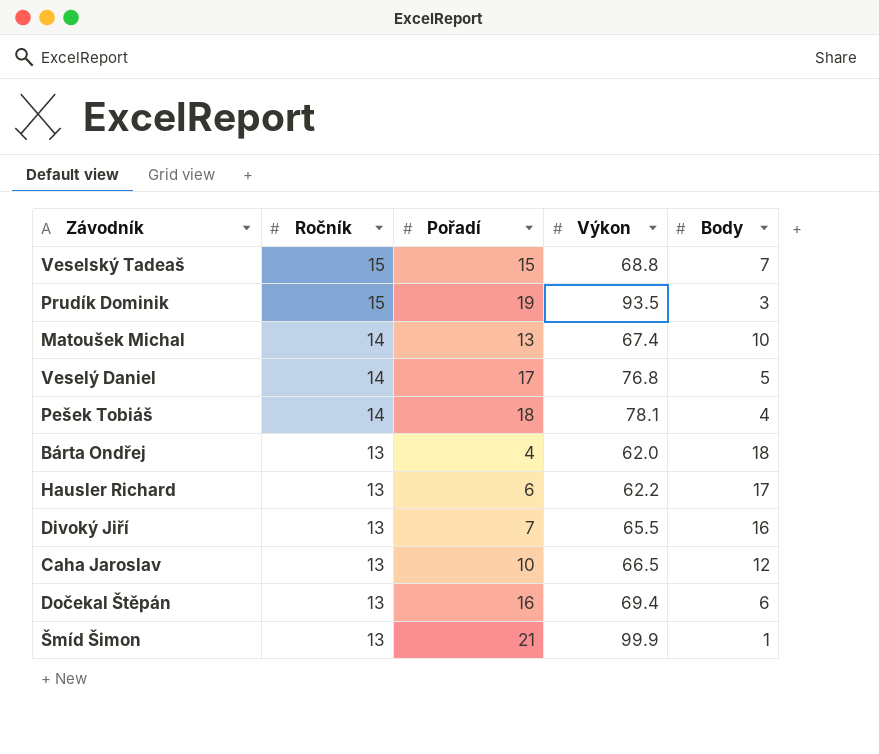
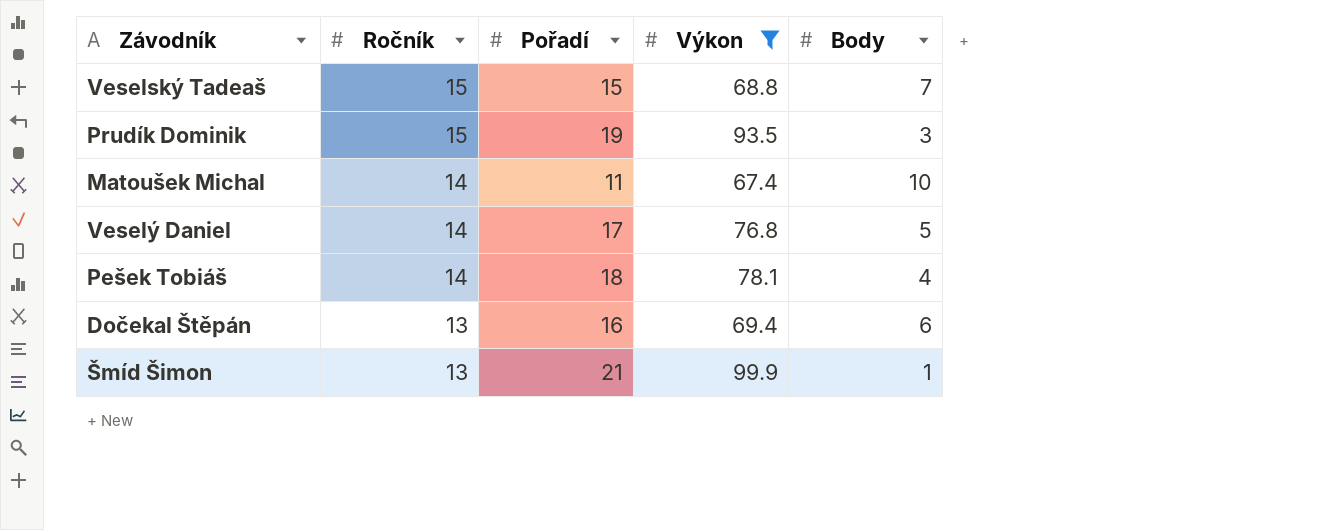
filter: none -> Výkon >= 67.4
Matoušek Michal | Pořadí: 13 -> 11

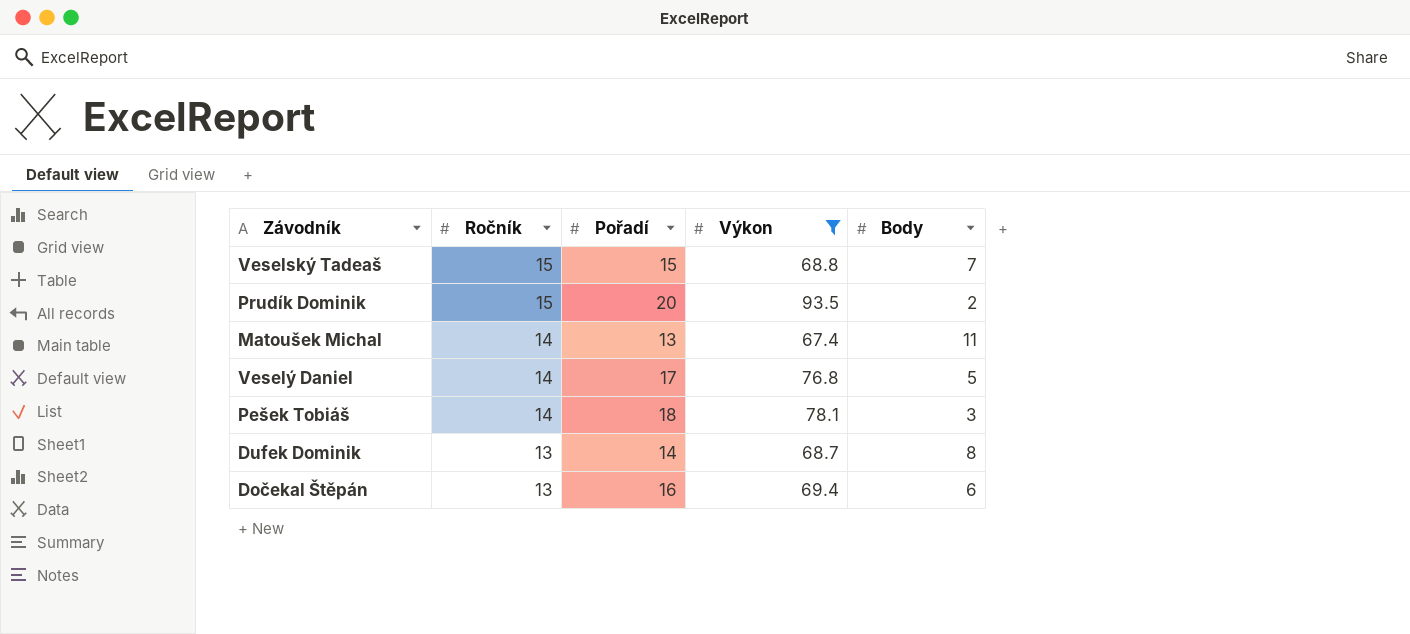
row Šmíd Šimon: 13 | 21 | 99.9 | 1 -> none
Prudík Dominik | Pořadí: 19 -> 20
Prudík Dominik | Body: 3 -> 2
Matoušek Michal | Pořadí: 11 -> 13
Matoušek Michal | Body: 10 -> 11
Pešek Tobiáš | Body: 4 -> 3
row Dufek Dominik: none -> 13 | 14 | 68.7 | 8

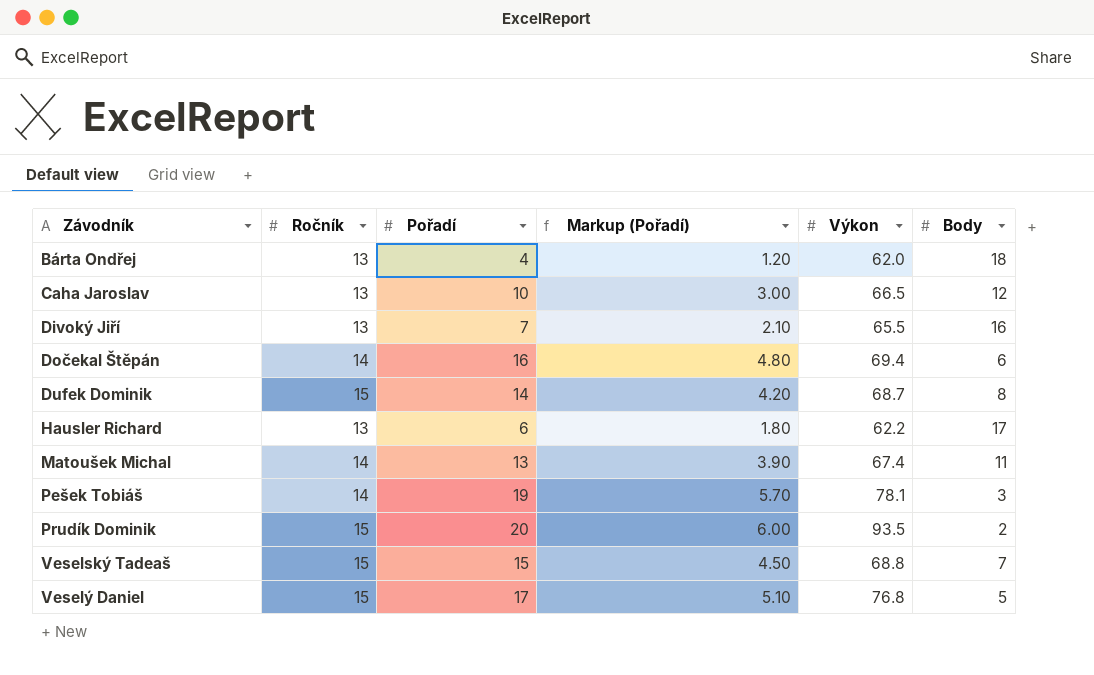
filter: Výkon >= 67.4 -> none
row order: Ročník descending -> Závodník ascending
column Markup (Pořadí) | formula: none -> [Pořadí] * 0.3
Dočekal Štěpán | Ročník: 13 -> 14
Dufek Dominik | Ročník: 13 -> 15
Pešek Tobiáš | Pořadí: 18 -> 19
Veselý Daniel | Ročník: 14 -> 15

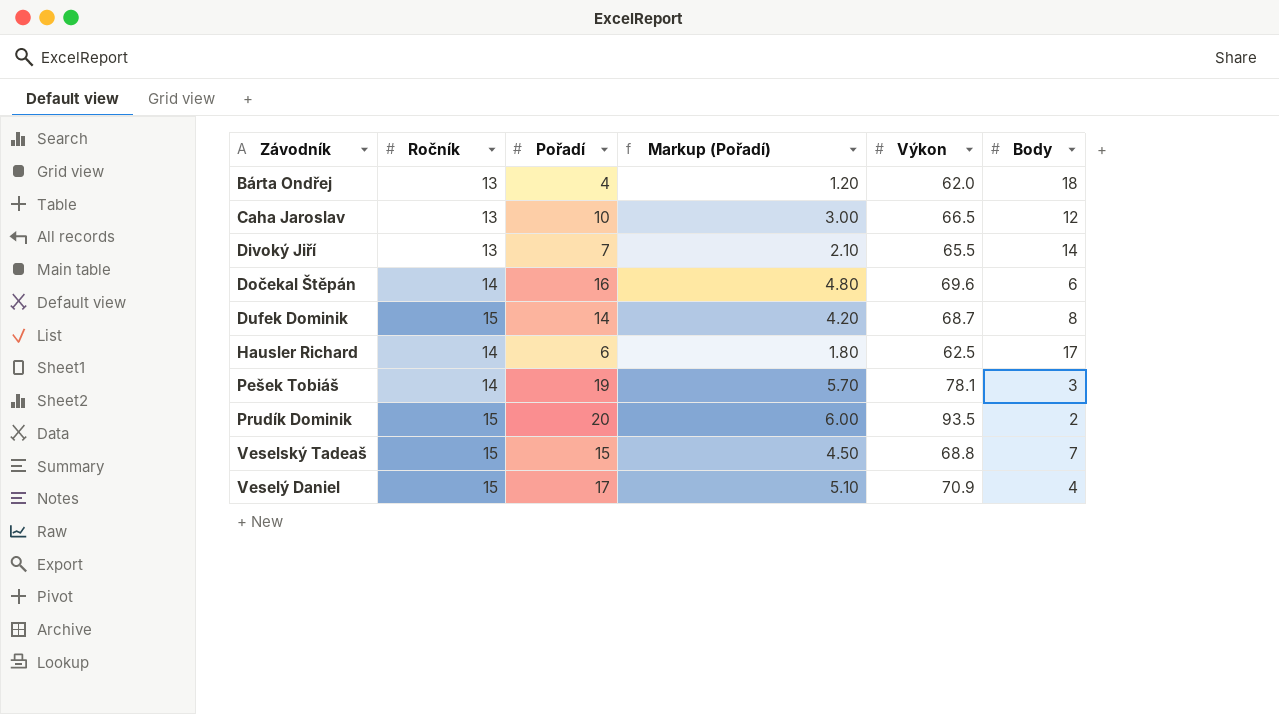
row Matoušek Michal: 14 | 13 | 3.90 | 67.4 | 11 -> none
Divoký Jiří | Body: 16 -> 14
Dočekal Štěpán | Výkon: 69.4 -> 69.6
Hausler Richard | Ročník: 13 -> 14
Hausler Richard | Výkon: 62.2 -> 62.5
Veselý Daniel | Výkon: 76.8 -> 70.9
Veselý Daniel | Body: 5 -> 4

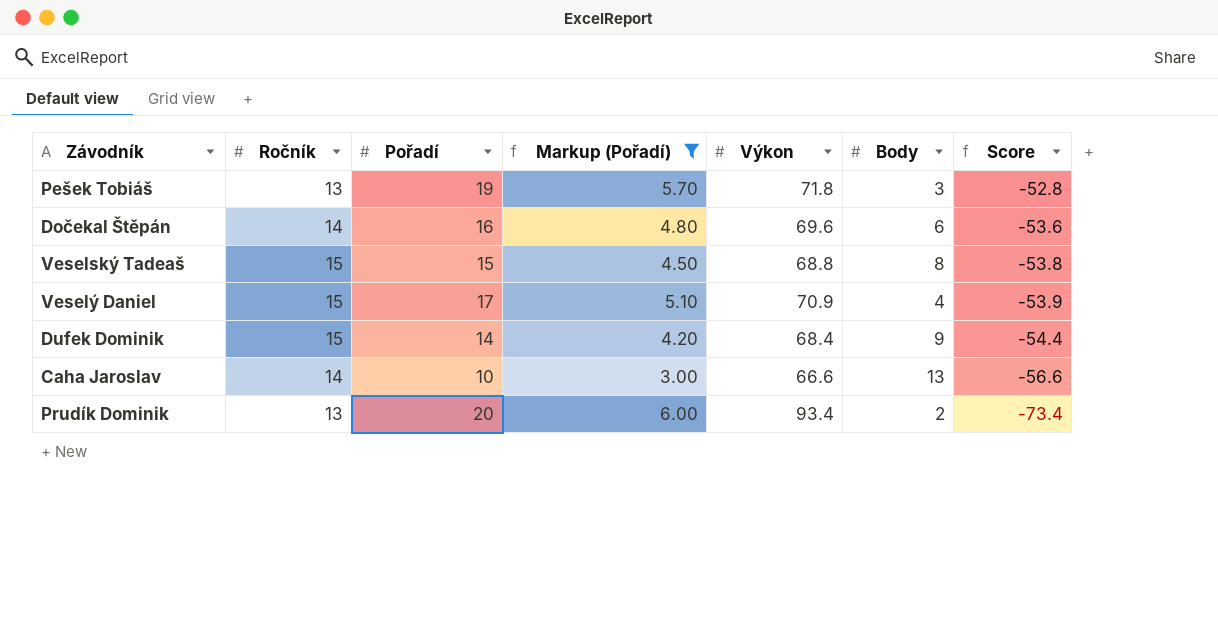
filter: none -> Markup (Pořadí) >= 3.00
row order: Závodník ascending -> Score descending
column Score | formula: none -> [Pořadí] - [Výkon]
Pešek Tobiáš | Ročník: 14 -> 13
Pešek Tobiáš | Výkon: 78.1 -> 71.8
Veselský Tadeaš | Body: 7 -> 8
Dufek Dominik | Výkon: 68.7 -> 68.4
Dufek Dominik | Body: 8 -> 9
Caha Jaroslav | Ročník: 13 -> 14
Caha Jaroslav | Výkon: 66.5 -> 66.6
Caha Jaroslav | Body: 12 -> 13
Prudík Dominik | Ročník: 15 -> 13
Prudík Dominik | Výkon: 93.5 -> 93.4

